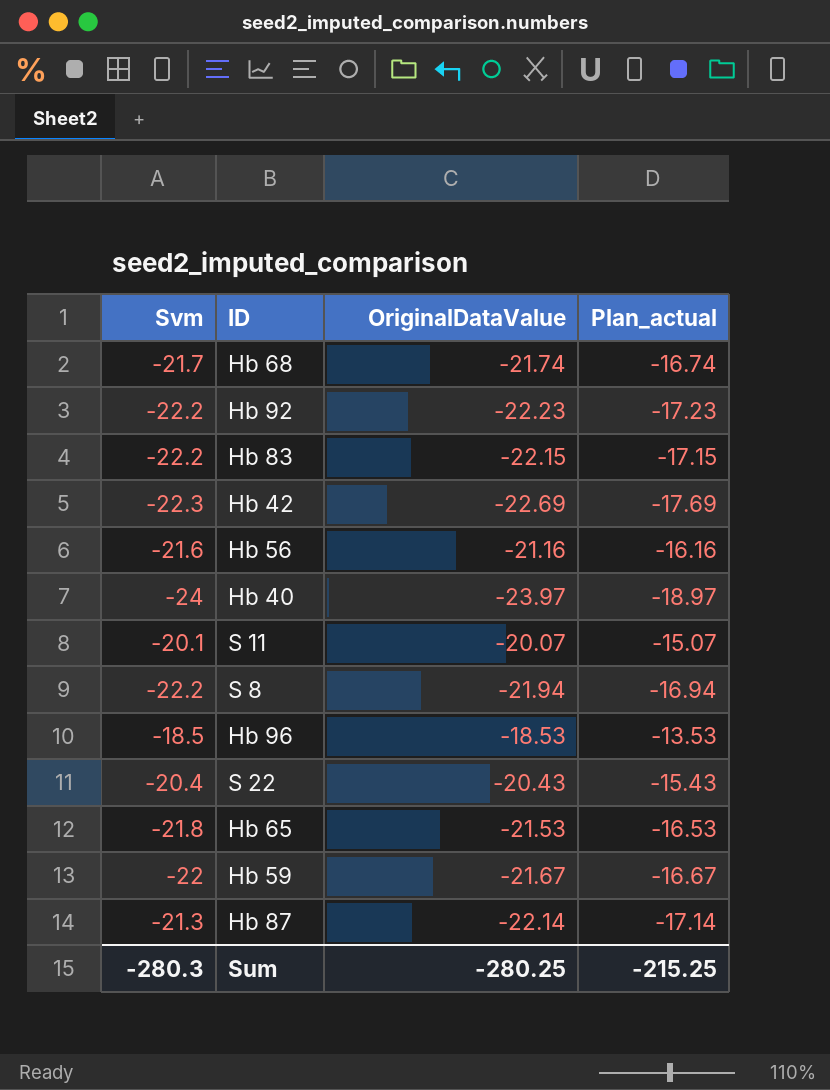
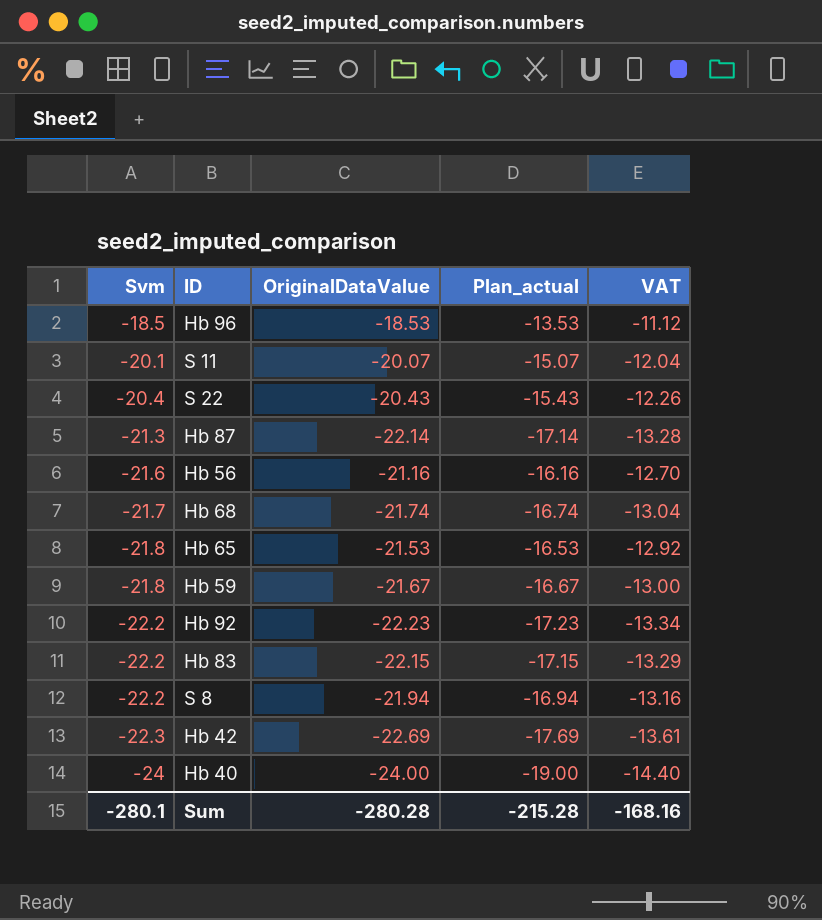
row order: none -> Svm descending
column VAT | formula: none -> [OriginalDataValue] * 0.6
Hb 59 | Svm: -22 -> -21.8
Hb 40 | OriginalDataValue: -23.97 -> -24.00
Hb 40 | Plan_actual: -18.97 -> -19.00
Sum | Svm: -280.3 -> -280.1
Sum | OriginalDataValue: -280.25 -> -280.28
Sum | Plan_actual: -215.25 -> -215.28

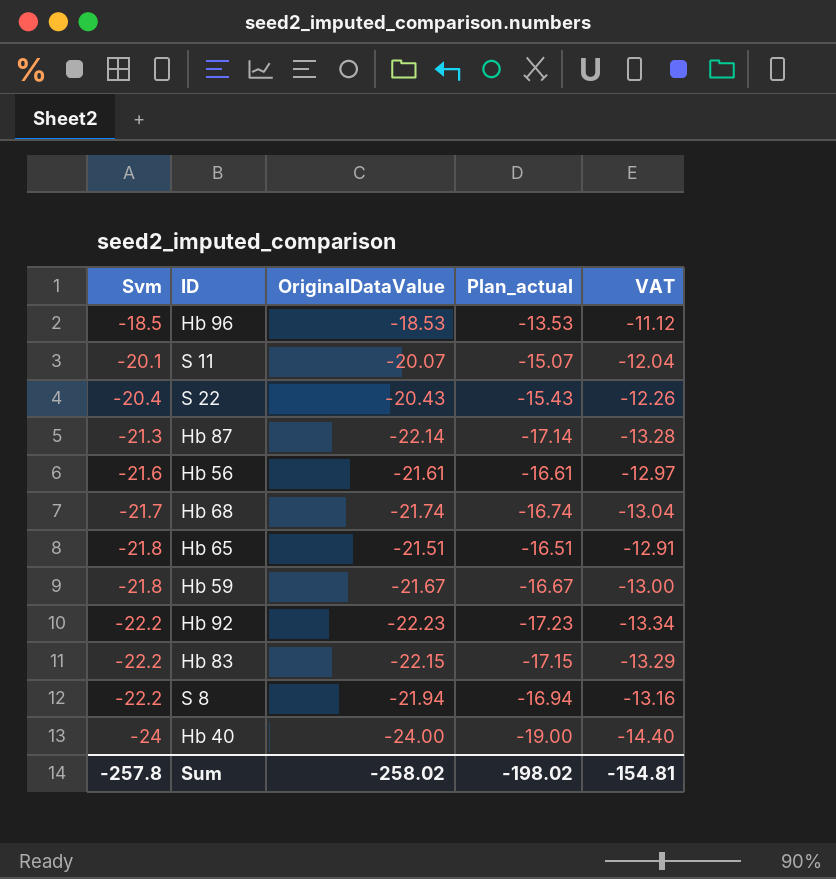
row Hb 42: -22.3 | -22.69 | -17.69 | -13.61 -> none
Hb 56 | OriginalDataValue: -21.16 -> -21.61
Hb 56 | Plan_actual: -16.16 -> -16.61
Hb 56 | VAT: -12.70 -> -12.97
Hb 65 | OriginalDataValue: -21.53 -> -21.51
Hb 65 | Plan_actual: -16.53 -> -16.51
Hb 65 | VAT: -12.92 -> -12.91
Sum | Svm: -280.1 -> -257.8
Sum | OriginalDataValue: -280.28 -> -258.02
Sum | Plan_actual: -215.28 -> -198.02
Sum | VAT: -168.16 -> -154.81

